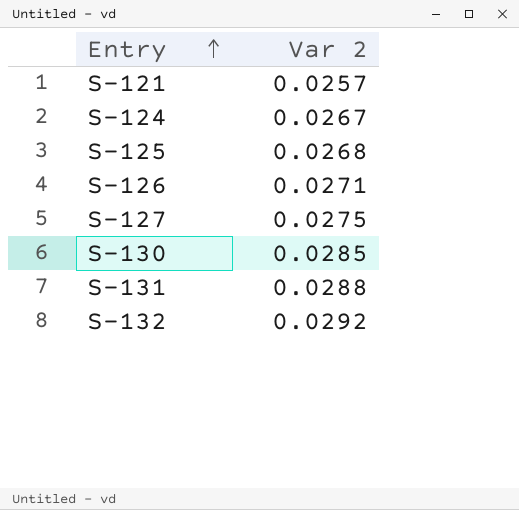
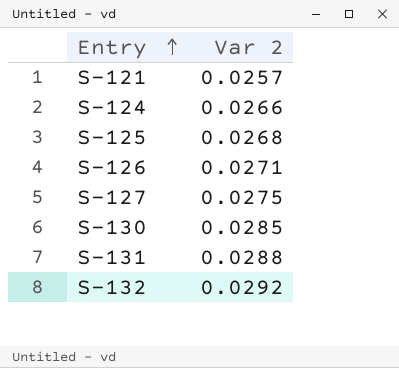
S-124 | Var 2: 0.0267 -> 0.0266

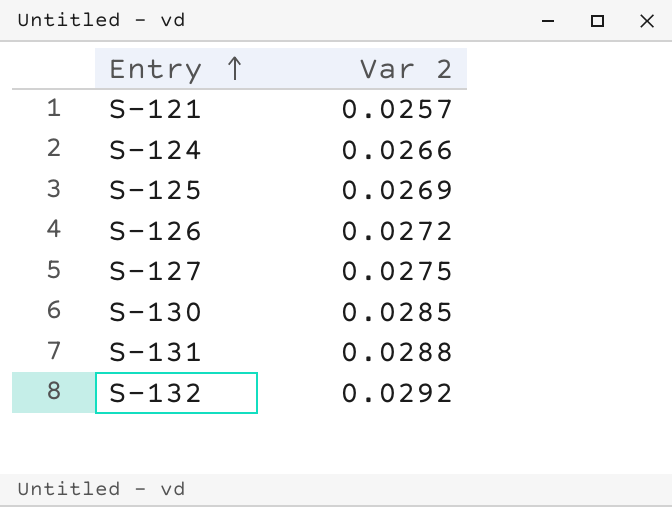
S-125 | Var 2: 0.0268 -> 0.0269
S-126 | Var 2: 0.0271 -> 0.0272

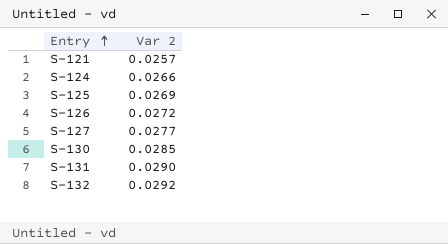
S-127 | Var 2: 0.0275 -> 0.0277
S-131 | Var 2: 0.0288 -> 0.0290

